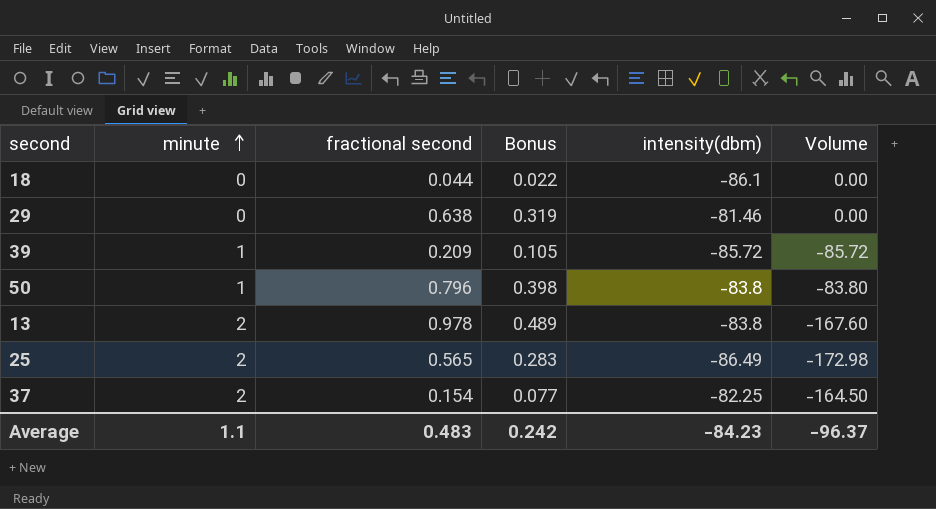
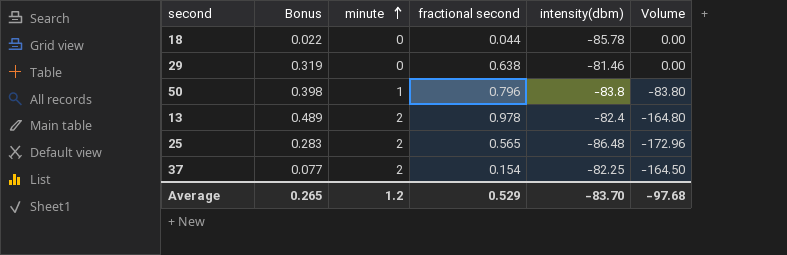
column Bonus | position: 4 -> 2
row 39: 1 | 0.209 | 0.105 | -85.72 | -85.72 -> none
18 | intensity(dbm): -86.1 -> -85.78
13 | intensity(dbm): -83.8 -> -82.4
13 | Volume: -167.60 -> -164.80
25 | intensity(dbm): -86.49 -> -86.48
25 | Volume: -172.98 -> -172.96
Average | Bonus: 0.242 -> 0.265
Average | minute: 1.1 -> 1.2
Average | fractional second: 0.483 -> 0.529
Average | intensity(dbm): -84.23 -> -83.70
Average | Volume: -96.37 -> -97.68

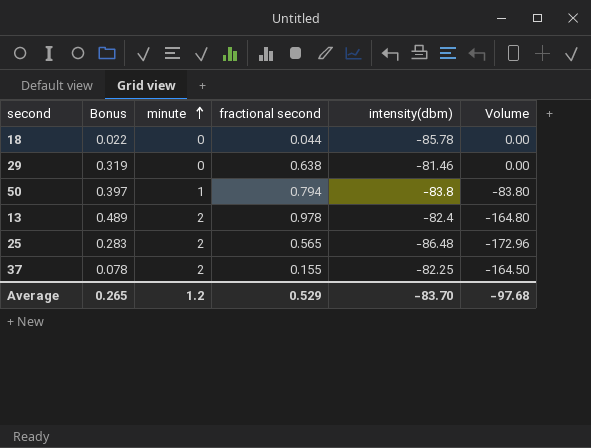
50 | Bonus: 0.398 -> 0.397
50 | fractional second: 0.796 -> 0.794
37 | Bonus: 0.077 -> 0.078
37 | fractional second: 0.154 -> 0.155

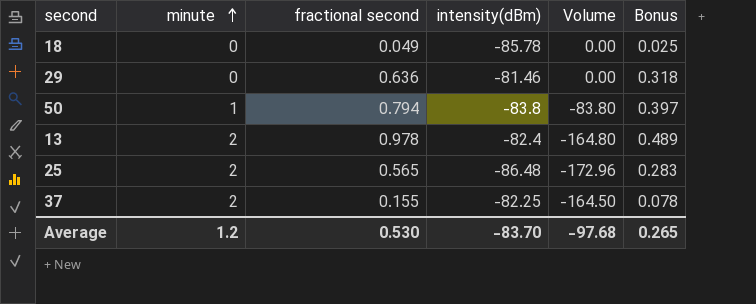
column name: intensity(dbm) -> intensity(dBm)
column Bonus | position: 2 -> 6
18 | fractional second: 0.044 -> 0.049
18 | Bonus: 0.022 -> 0.025
29 | fractional second: 0.638 -> 0.636
29 | Bonus: 0.319 -> 0.318
Average | fractional second: 0.529 -> 0.530

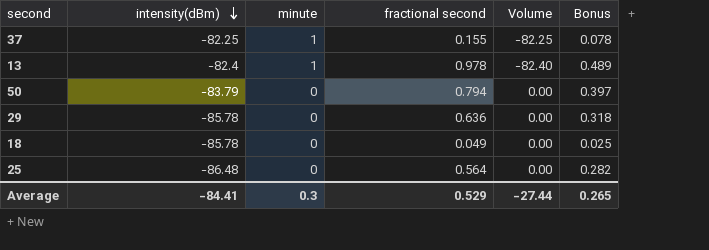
row order: minute ascending -> intensity(dBm) descending
column intensity(dBm) | position: 4 -> 2
37 | minute: 2 -> 1
37 | Volume: -164.50 -> -82.25
13 | minute: 2 -> 1
13 | Volume: -164.80 -> -82.40
50 | intensity(dBm): -83.8 -> -83.79
50 | minute: 1 -> 0
50 | Volume: -83.80 -> 0.00
29 | intensity(dBm): -81.46 -> -85.78
25 | minute: 2 -> 0
25 | fractional second: 0.565 -> 0.564
25 | Volume: -172.96 -> 0.00
25 | Bonus: 0.283 -> 0.282
Average | intensity(dBm): -83.70 -> -84.41
Average | minute: 1.2 -> 0.3
Average | fractional second: 0.530 -> 0.529
Average | Volume: -97.68 -> -27.44

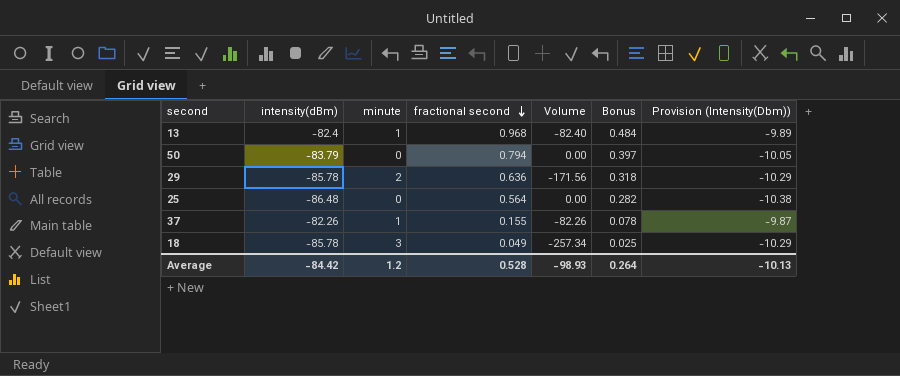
row order: intensity(dBm) descending -> fractional second descending
column Provision (Intensity(Dbm)) | formula: none -> [intensity(dBm)] * 0.12
13 | fractional second: 0.978 -> 0.968
13 | Bonus: 0.489 -> 0.484
29 | minute: 0 -> 2
29 | Volume: 0.00 -> -171.56
37 | intensity(dBm): -82.25 -> -82.26
37 | Volume: -82.25 -> -82.26
18 | minute: 0 -> 3
18 | Volume: 0.00 -> -257.34
Average | intensity(dBm): -84.41 -> -84.42
Average | minute: 0.3 -> 1.2
Average | fractional second: 0.529 -> 0.528
Average | Volume: -27.44 -> -98.93
Average | Bonus: 0.265 -> 0.264

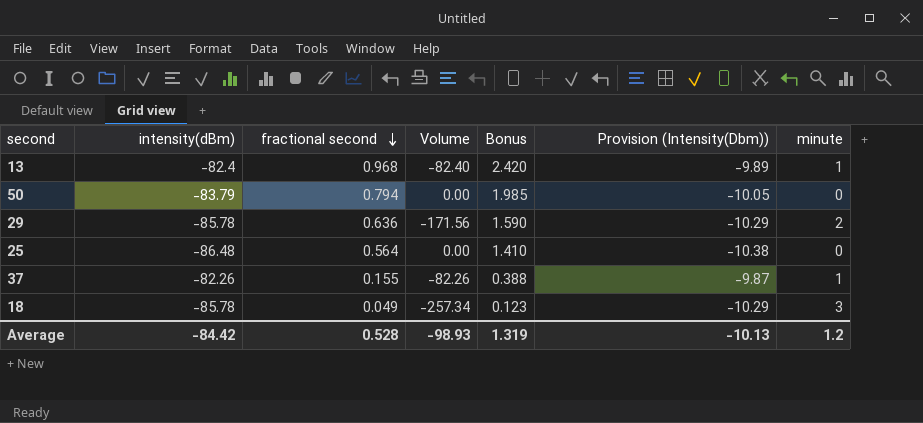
column Bonus | formula: [fractional second] * 0.5 -> [fractional second] * 2.5
column minute | position: 3 -> 7
Average | Bonus: 0.264 -> 1.319

